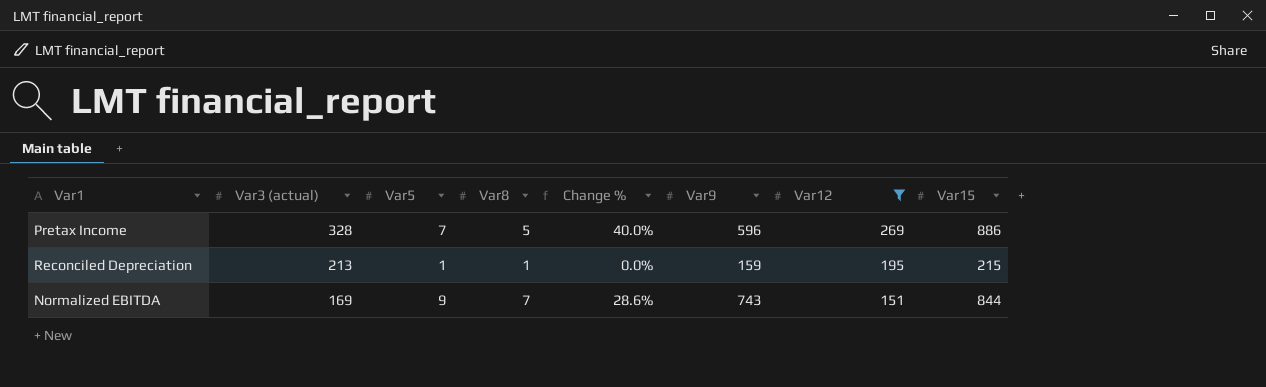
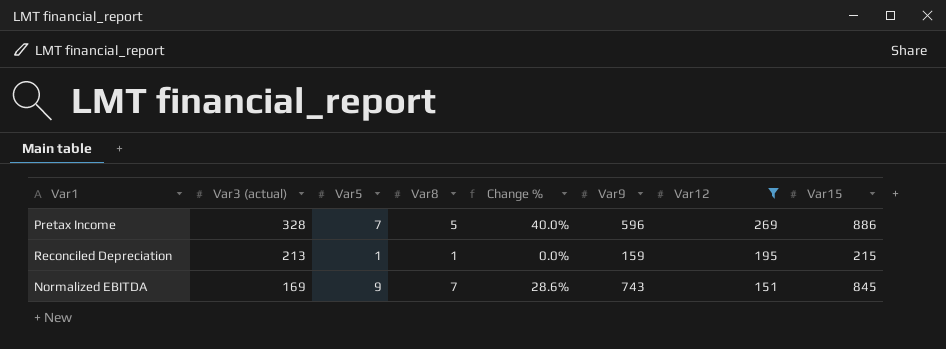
Normalized EBITDA | Var15: 844 -> 845

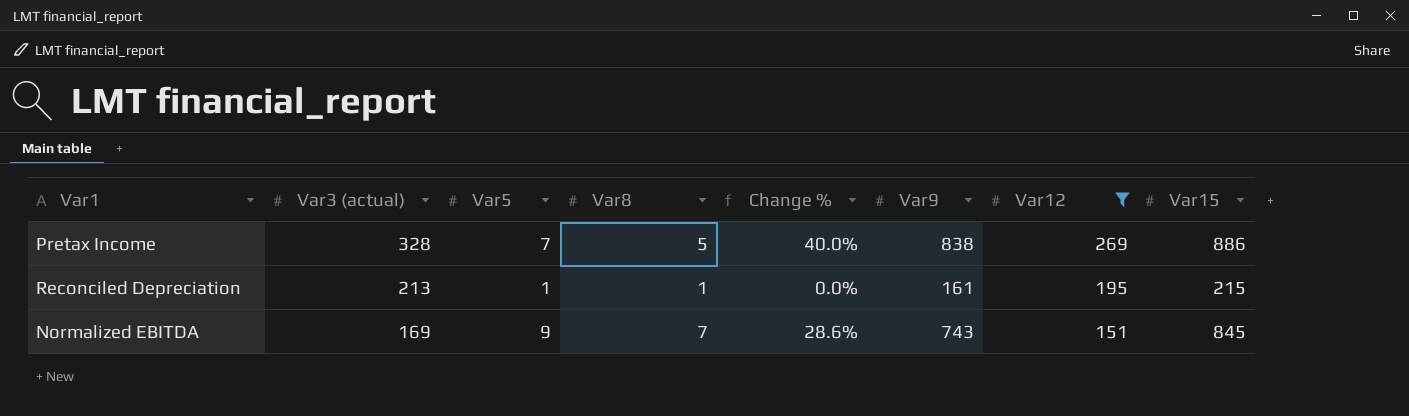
Pretax Income | Var9: 596 -> 838
Reconciled Depreciation | Var9: 159 -> 161

